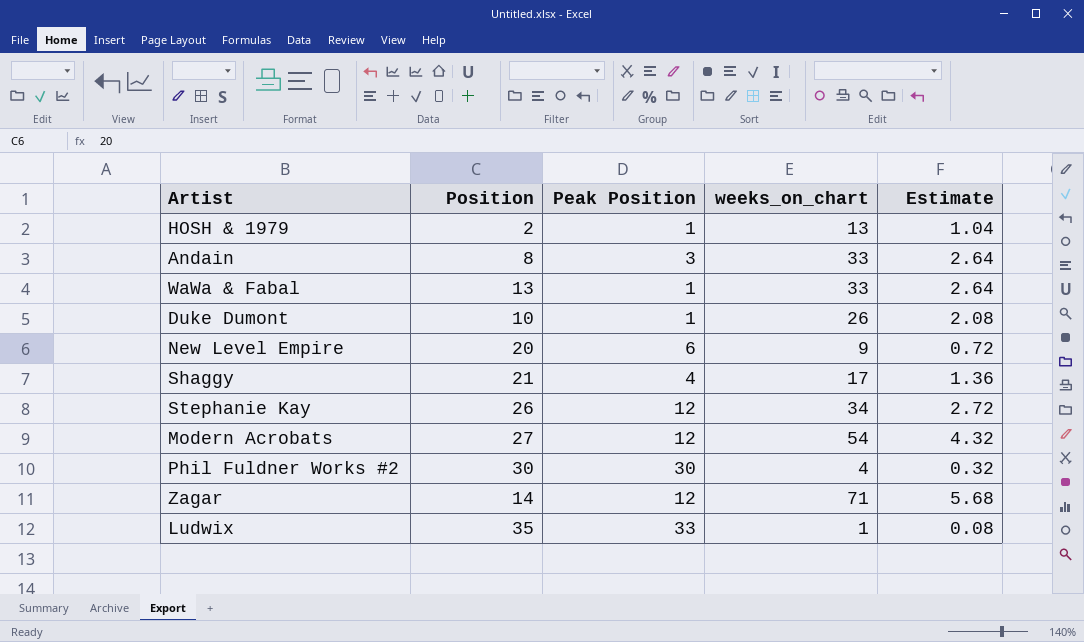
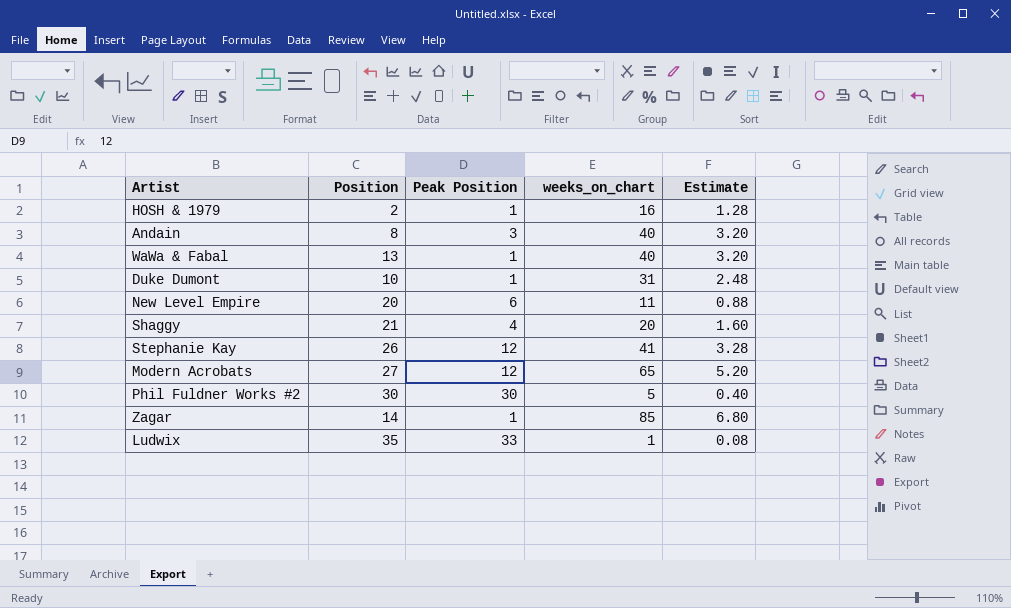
HOSH & 1979 | weeks_on_chart: 13 -> 16
HOSH & 1979 | Estimate: 1.04 -> 1.28
Andain | weeks_on_chart: 33 -> 40
Andain | Estimate: 2.64 -> 3.20
WaWa & Fabal | weeks_on_chart: 33 -> 40
WaWa & Fabal | Estimate: 2.64 -> 3.20
Duke Dumont | weeks_on_chart: 26 -> 31
Duke Dumont | Estimate: 2.08 -> 2.48
New Level Empire | weeks_on_chart: 9 -> 11
New Level Empire | Estimate: 0.72 -> 0.88
Shaggy | weeks_on_chart: 17 -> 20
Shaggy | Estimate: 1.36 -> 1.60
Stephanie Kay | weeks_on_chart: 34 -> 41
Stephanie Kay | Estimate: 2.72 -> 3.28
Modern Acrobats | weeks_on_chart: 54 -> 65
Modern Acrobats | Estimate: 4.32 -> 5.20
Phil Fuldner Works #2 | weeks_on_chart: 4 -> 5
Phil Fuldner Works #2 | Estimate: 0.32 -> 0.40
Zagar | Peak Position: 12 -> 1
Zagar | weeks_on_chart: 71 -> 85
Zagar | Estimate: 5.68 -> 6.80

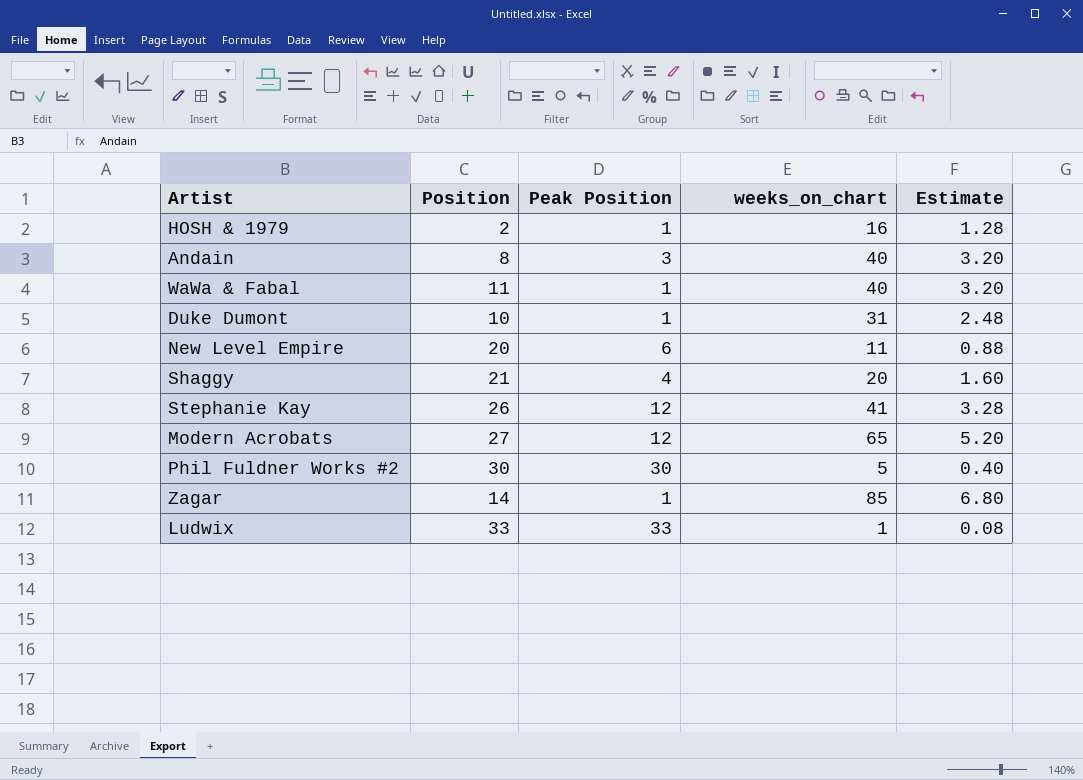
WaWa & Fabal | Position: 13 -> 11
Ludwix | Position: 35 -> 33

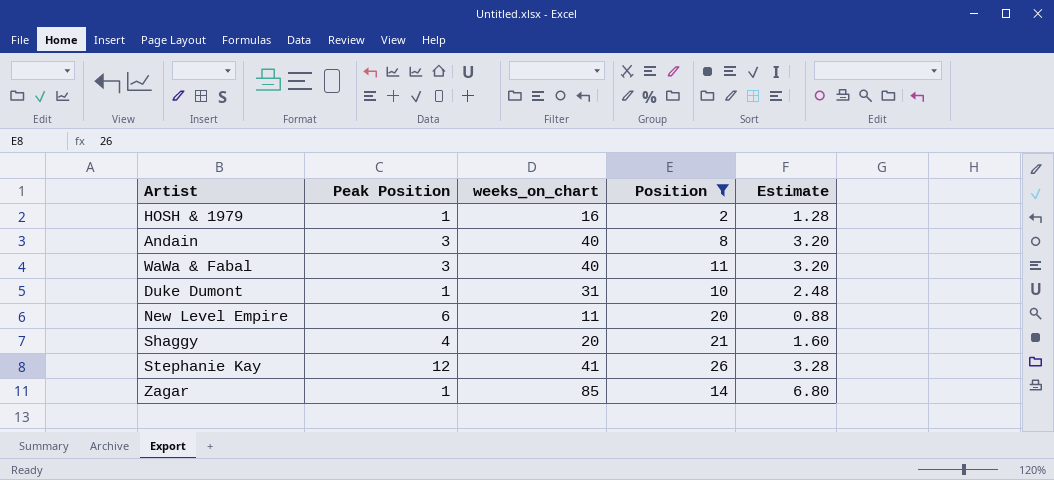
filter: none -> Position <= 26
column Position | position: 2 -> 4
WaWa & Fabal | Peak Position: 1 -> 3

